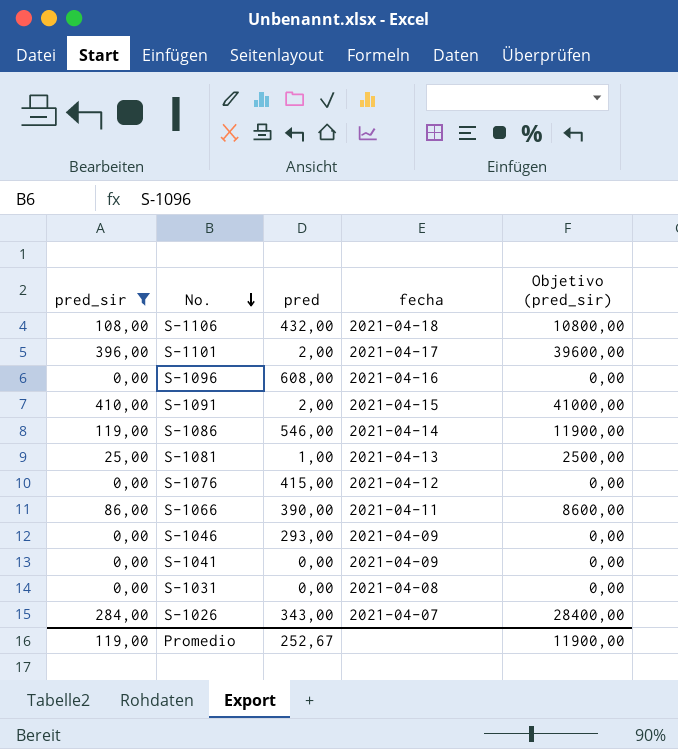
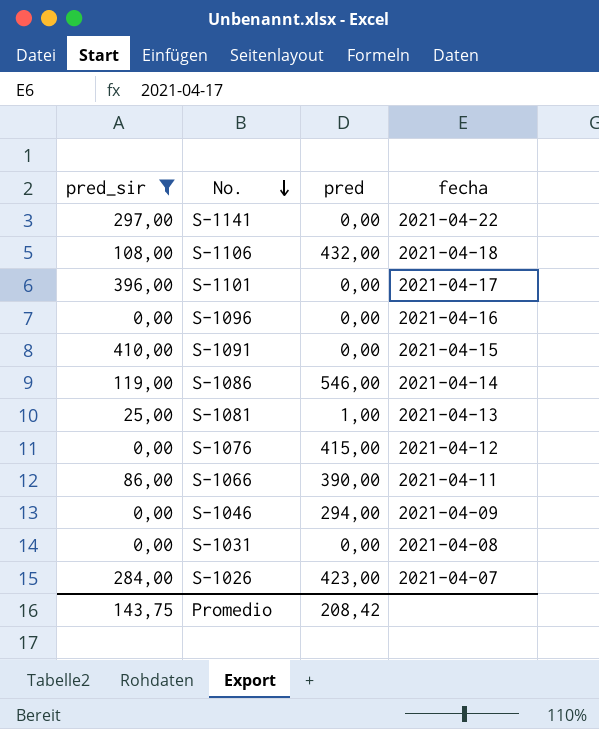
column Objetivo (pred_sir) | formula: [pred_sir] * 100 -> none
row S-1041: 0,00 | 0,00 | 2021-04-09 | 0,00 -> none
row S-1141: none -> 297,00 | 0,00 | 2021-04-22
S-1101 | pred: 2,00 -> 0,00
S-1096 | pred: 608,00 -> 0,00
S-1091 | pred: 2,00 -> 0,00
S-1046 | pred: 293,00 -> 294,00
S-1026 | pred: 343,00 -> 423,00
Promedio | pred_sir: 119,00 -> 143,75
Promedio | pred: 252,67 -> 208,42

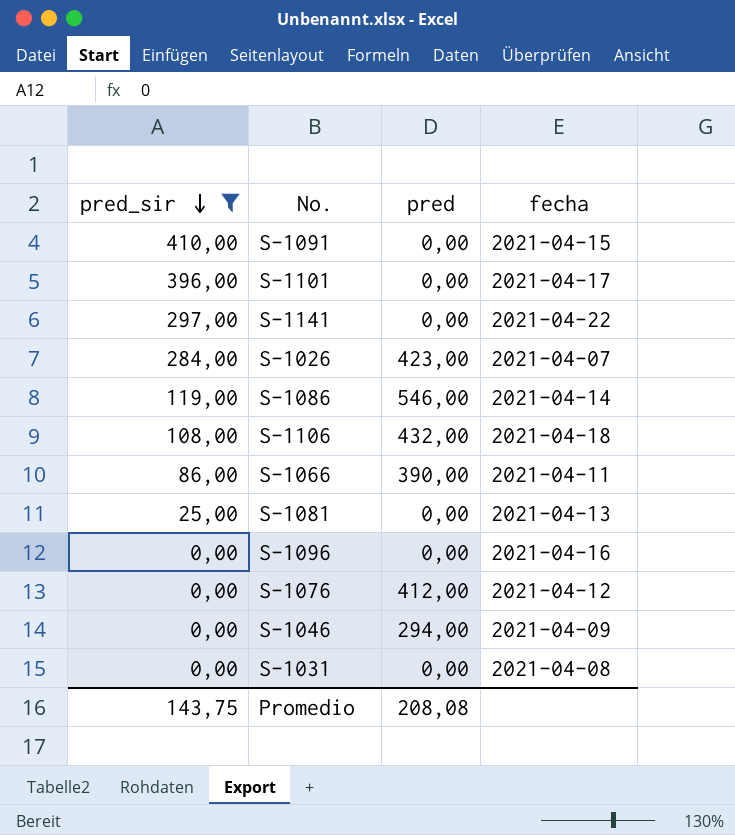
row order: No. descending -> pred_sir descending
S-1081 | pred: 1,00 -> 0,00
S-1076 | pred: 415,00 -> 412,00
Promedio | pred: 208,42 -> 208,08

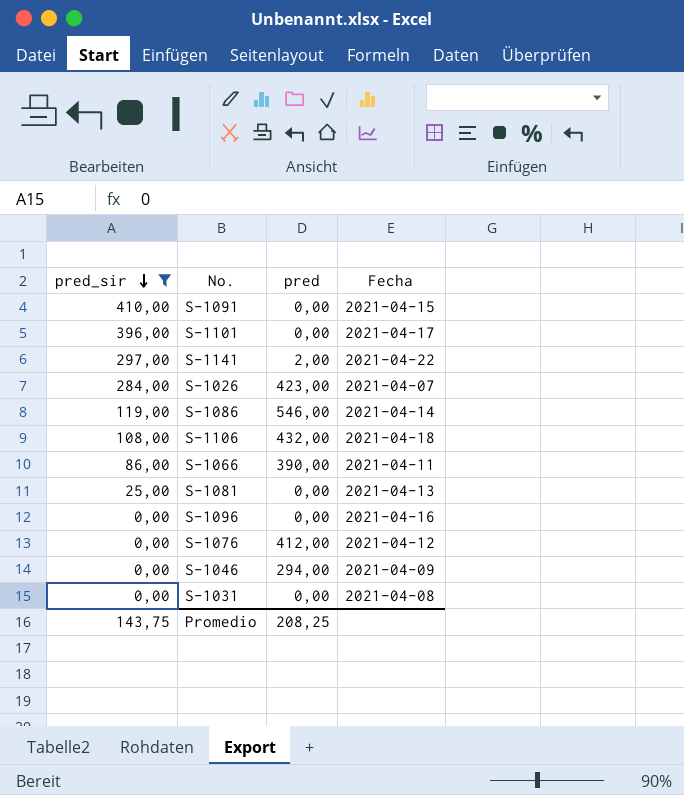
column name: fecha -> Fecha
S-1141 | pred: 0,00 -> 2,00
Promedio | pred: 208,08 -> 208,25

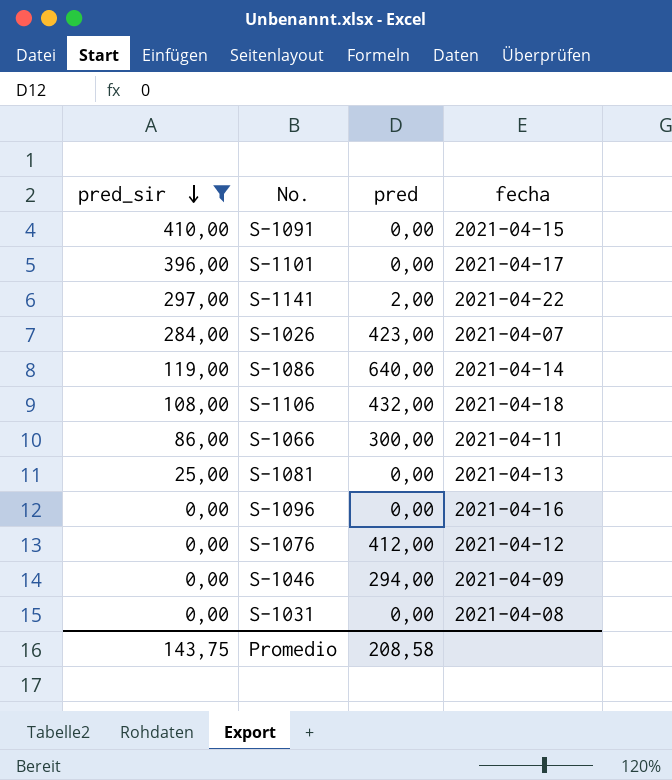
column name: Fecha -> fecha
S-1086 | pred: 546,00 -> 640,00
S-1066 | pred: 390,00 -> 300,00
Promedio | pred: 208,25 -> 208,58

